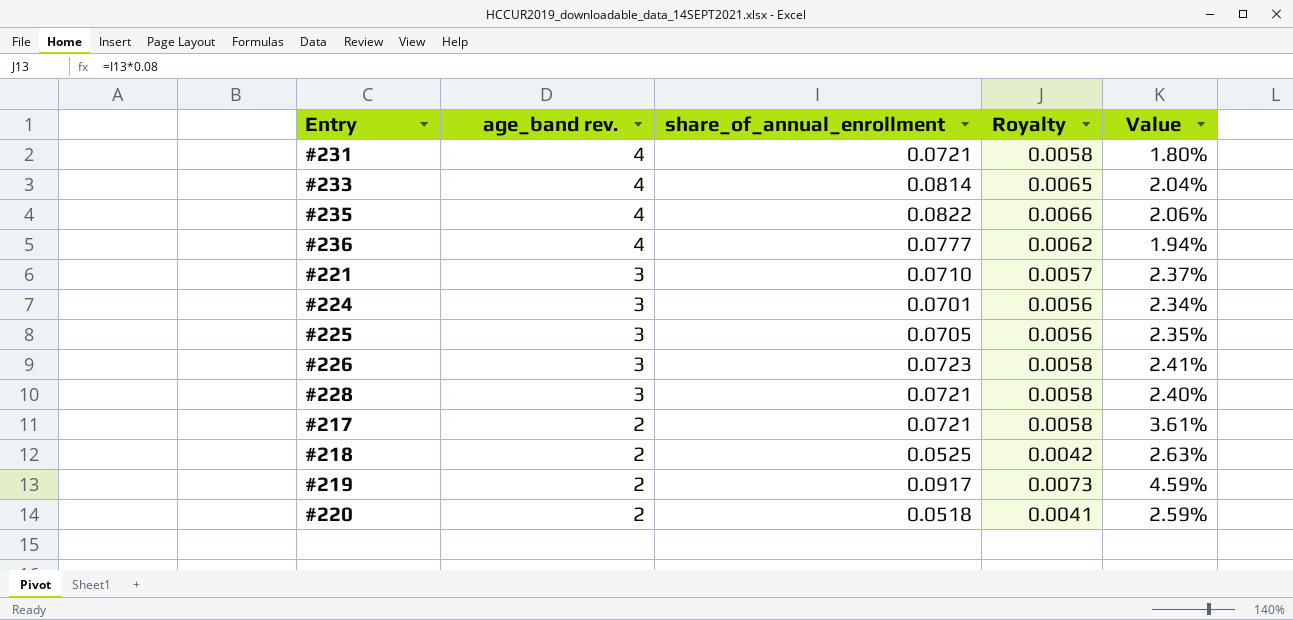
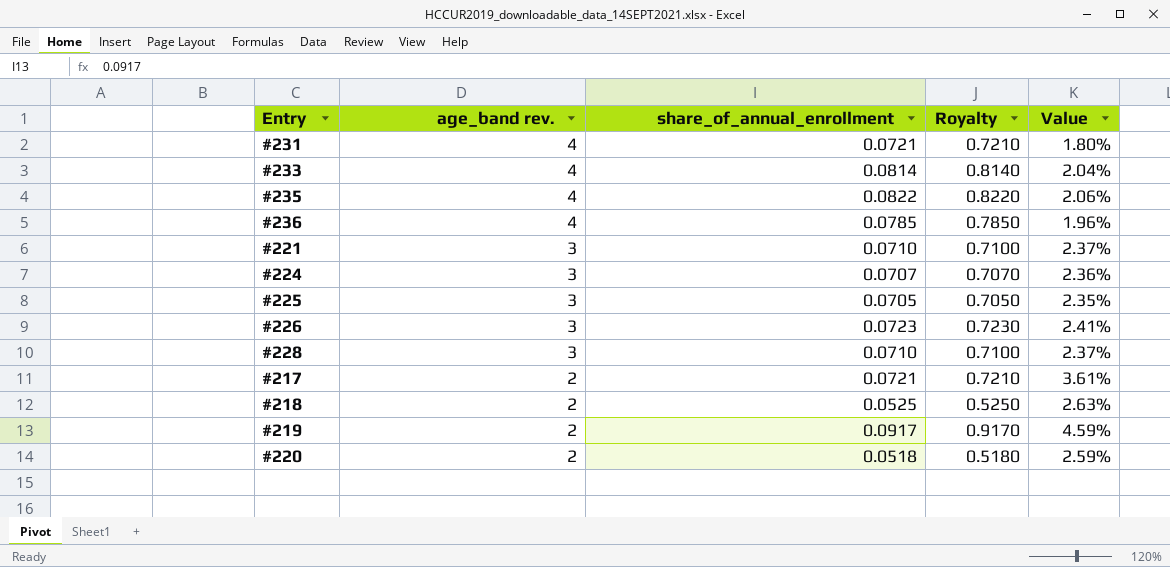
column Royalty | formula: [share_of_annual_enrollment] * 0.08 -> [share_of_annual_enrollment] * 10
#236 | share_of_annual_enrollment: 0.0777 -> 0.0785
#236 | Value: 1.94% -> 1.96%
#224 | share_of_annual_enrollment: 0.0701 -> 0.0707
#224 | Value: 2.34% -> 2.36%
#228 | share_of_annual_enrollment: 0.0721 -> 0.0710
#228 | Value: 2.40% -> 2.37%

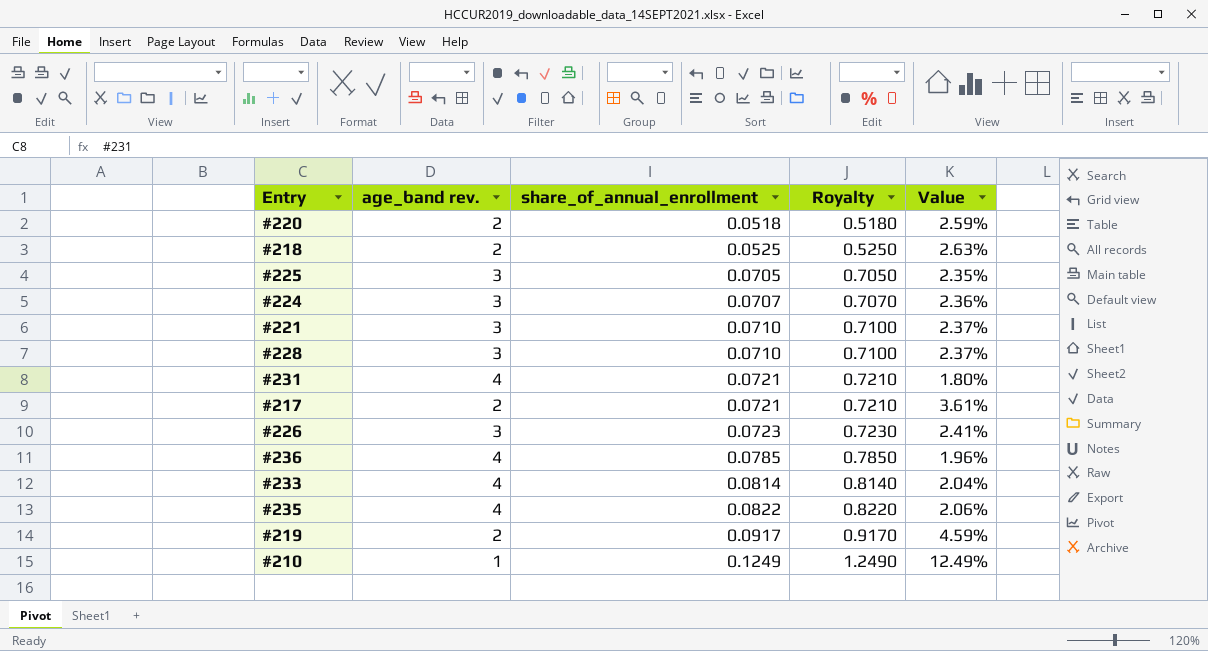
row order: age_band rev. descending -> share_of_annual_enrollment ascending
row #210: none -> 1 | 0.1249 | 1.2490 | 12.49%

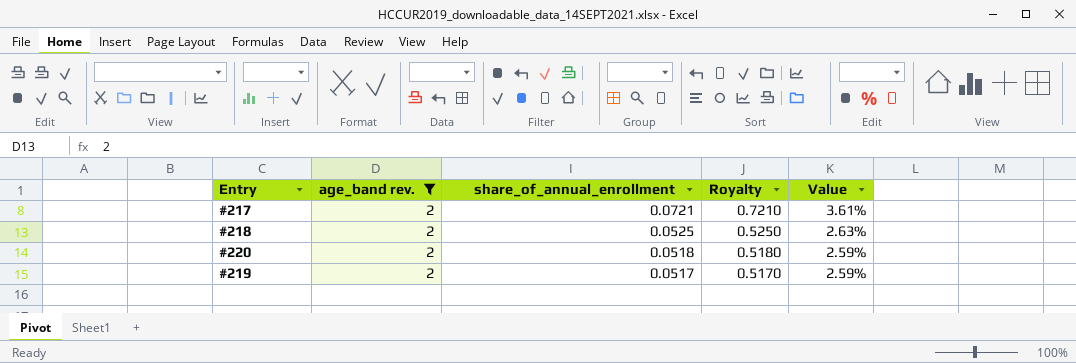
filter: none -> age_band rev. = 2
row order: share_of_annual_enrollment ascending -> share_of_annual_enrollment descending
#219 | share_of_annual_enrollment: 0.0917 -> 0.0517
#219 | Royalty: 0.9170 -> 0.5170
#219 | Value: 4.59% -> 2.59%

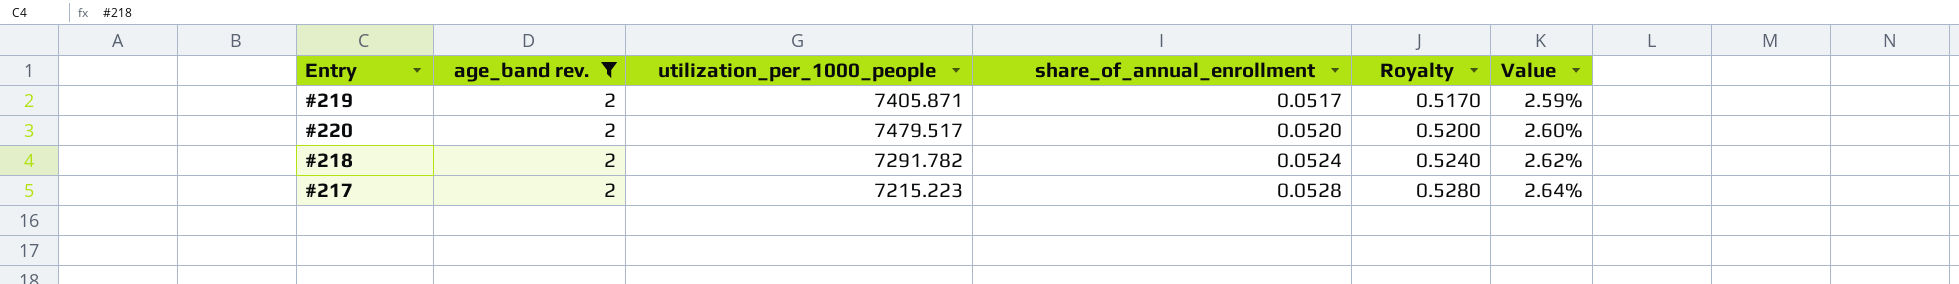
row order: share_of_annual_enrollment descending -> share_of_annual_enrollment ascending
column utilization_per_1000_people | position: none -> 3
#220 | share_of_annual_enrollment: 0.0518 -> 0.0520
#220 | Royalty: 0.5180 -> 0.5200
#220 | Value: 2.59% -> 2.60%
#218 | share_of_annual_enrollment: 0.0525 -> 0.0524
#218 | Royalty: 0.5250 -> 0.5240
#218 | Value: 2.63% -> 2.62%
#217 | share_of_annual_enrollment: 0.0721 -> 0.0528
#217 | Royalty: 0.7210 -> 0.5280
#217 | Value: 3.61% -> 2.64%

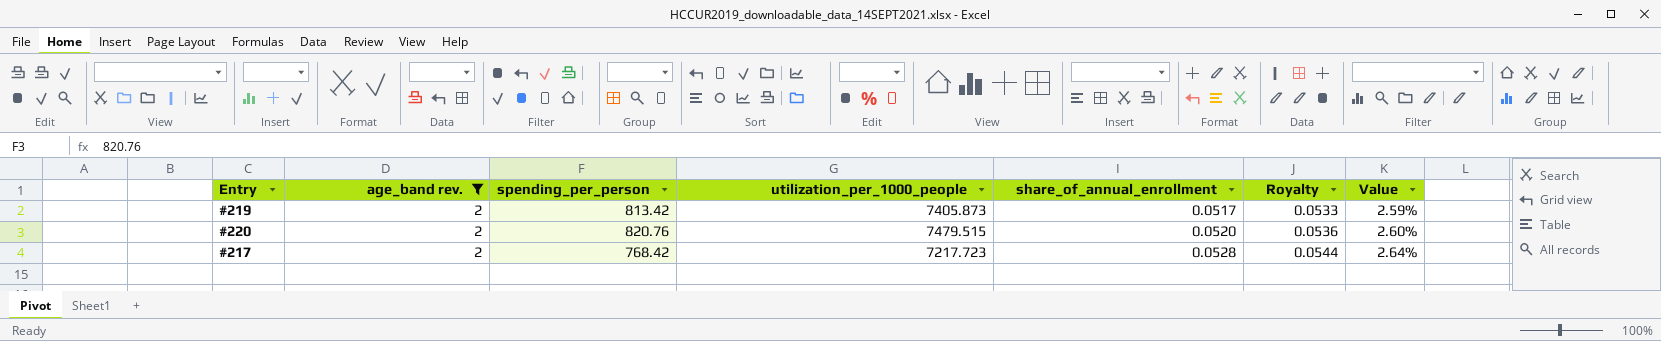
column spending_per_person | position: none -> 3
column Royalty | formula: [share_of_annual_enrollment] * 10 -> [share_of_annual_enrollment] * 1.03
row #218: 2 | 7291.782 | 0.0524 | 0.5240 | 2.62% -> none
#219 | utilization_per_1000_people: 7405.871 -> 7405.873
#220 | utilization_per_1000_people: 7479.517 -> 7479.515
#217 | utilization_per_1000_people: 7215.223 -> 7217.723

